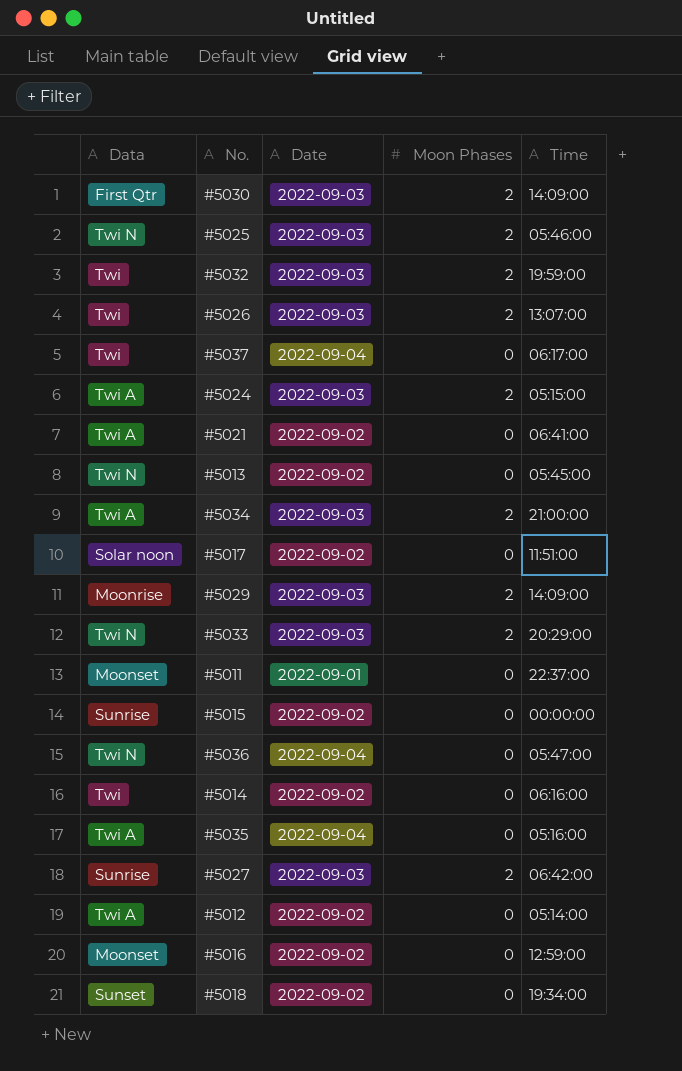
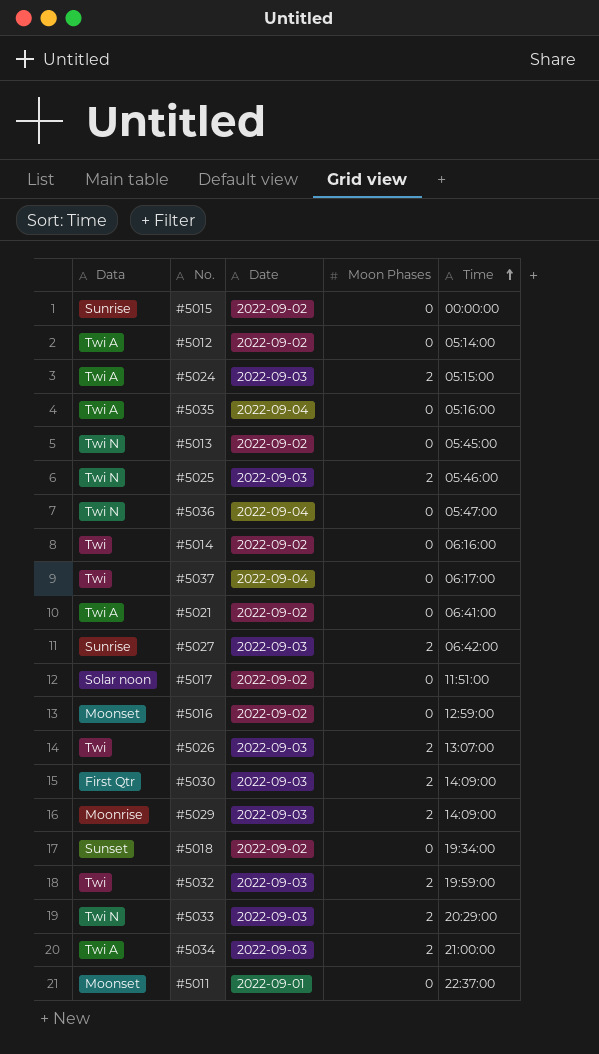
row order: none -> Time ascending

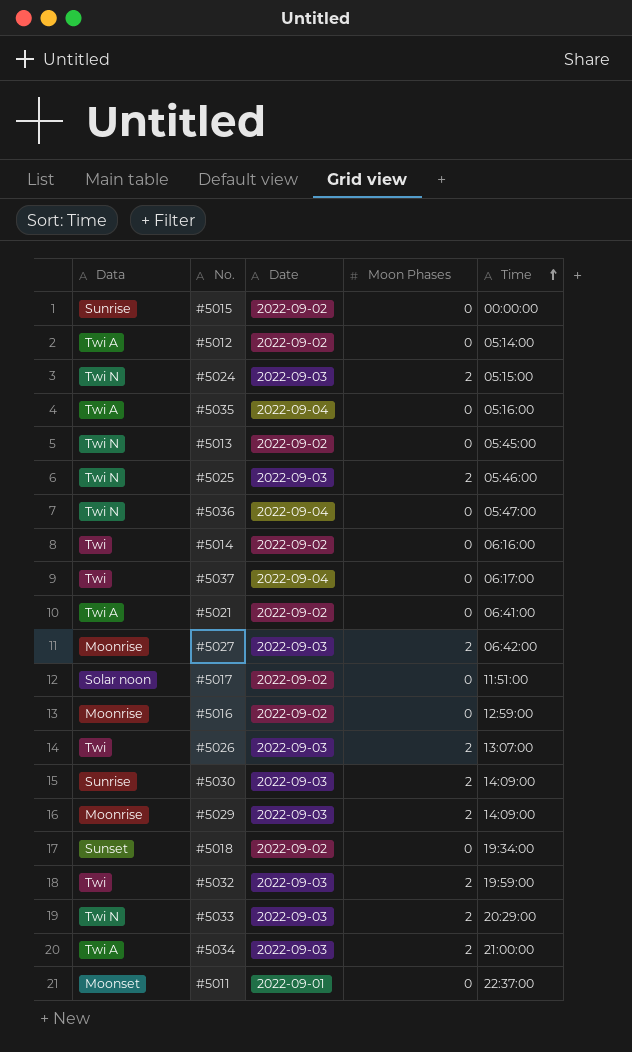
#5024 | Data: Twi A -> Twi N
#5027 | Data: Sunrise -> Moonrise
#5016 | Data: Moonset -> Moonrise
#5030 | Data: First Qtr -> Sunrise

